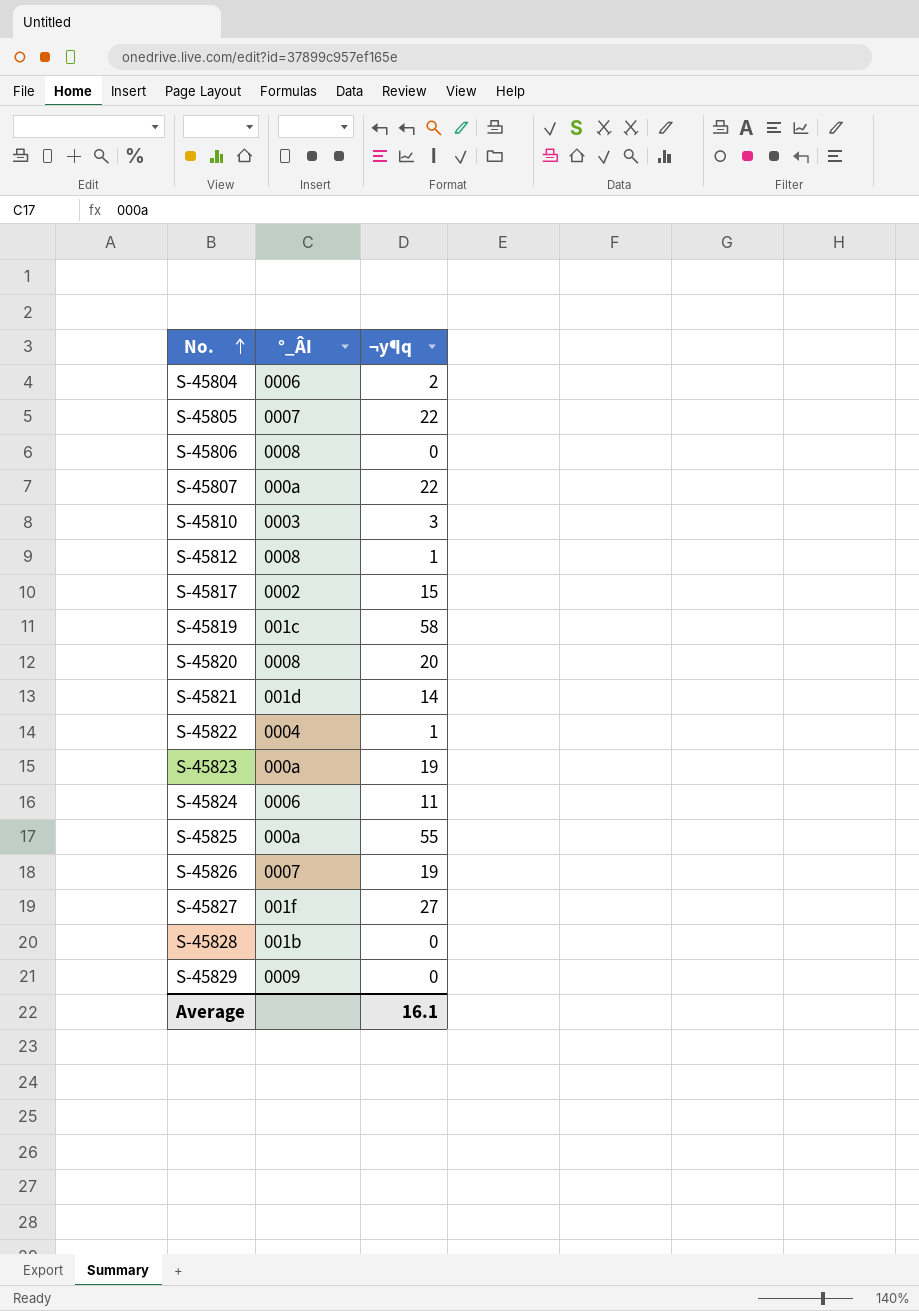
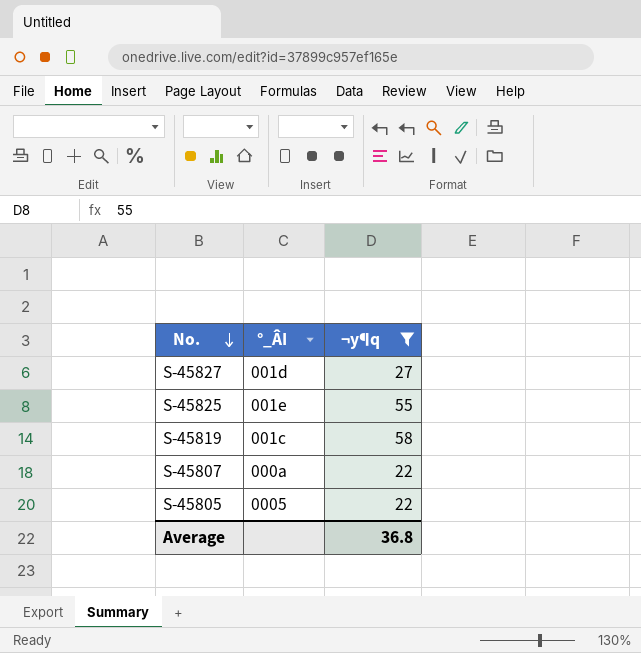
filter: none -> ¬y¶q >= 22
row order: No. ascending -> No. descending
S-45827 | °_ÂI: 001f -> 001d
S-45825 | °_ÂI: 000a -> 001e
S-45805 | °_ÂI: 0007 -> 0005
Average | ¬y¶q: 16.1 -> 36.8

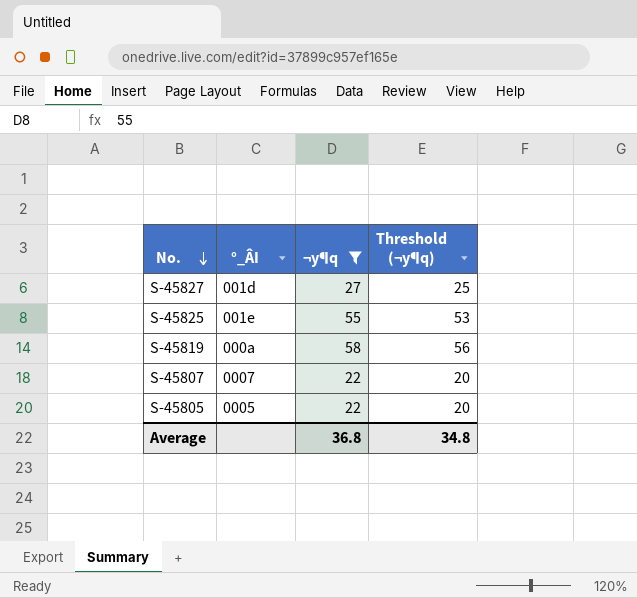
column Threshold (¬y¶q) | formula: none -> [¬y¶q] - 2
S-45819 | °_ÂI: 001c -> 000a
S-45807 | °_ÂI: 000a -> 0007

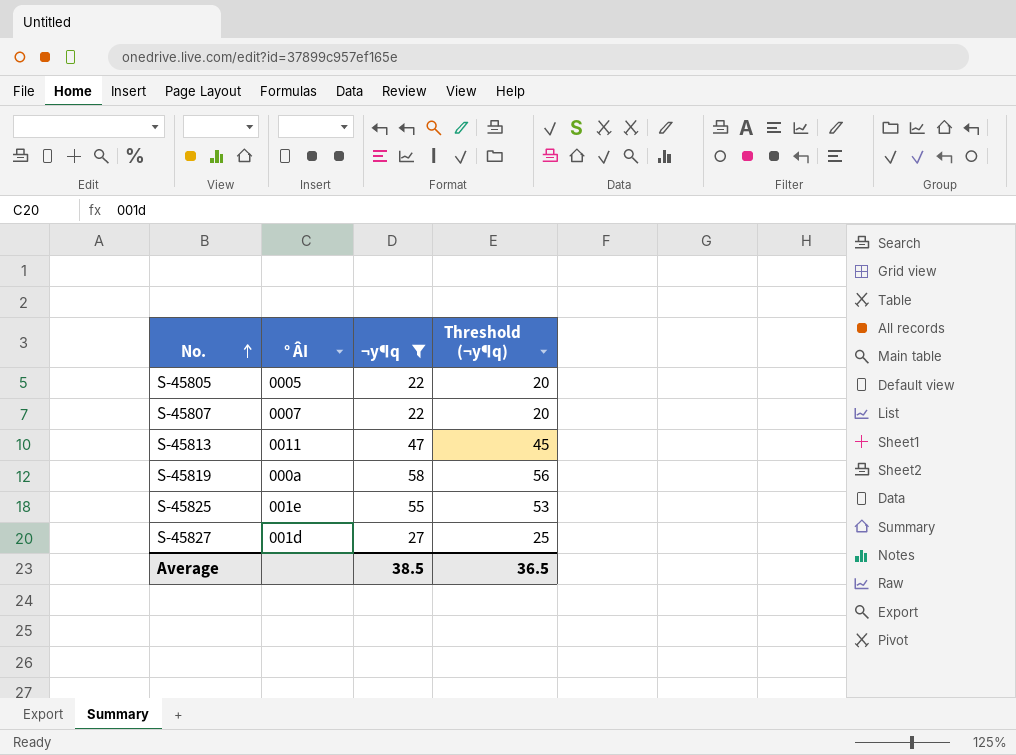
row order: No. descending -> No. ascending
column name: °_ÂI -> ° ÂI
row S-45813: none -> 0011 | 47 | 45
Average | ¬y¶q: 36.8 -> 38.5
Average | Threshold (¬y¶q): 34.8 -> 36.5

